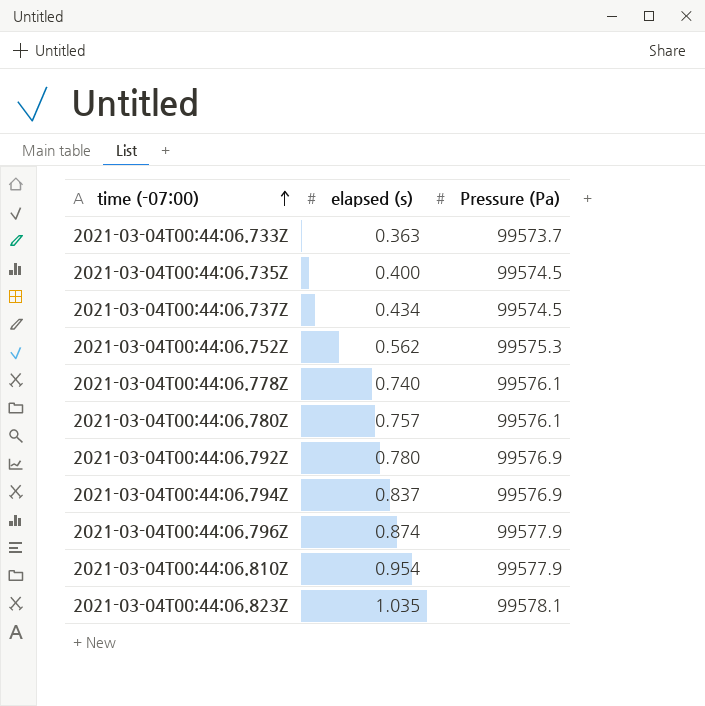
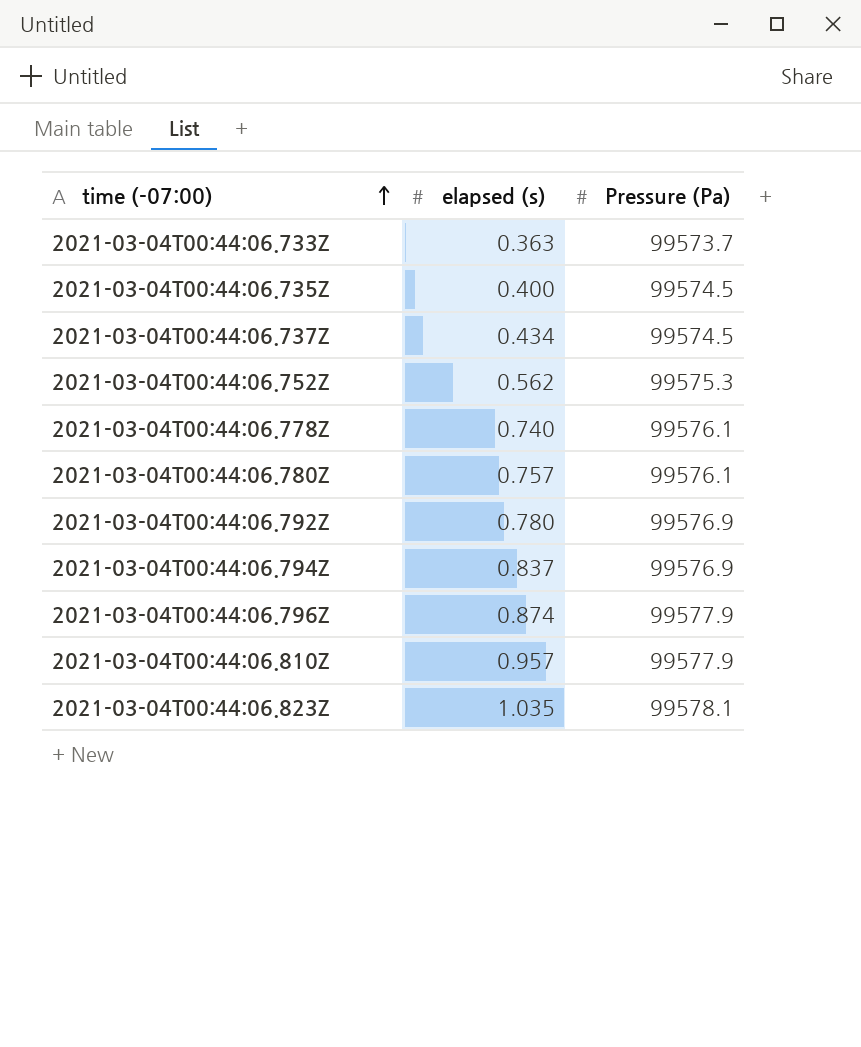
2021-03-04T00:44:06.810Z | elapsed (s): 0.954 -> 0.957

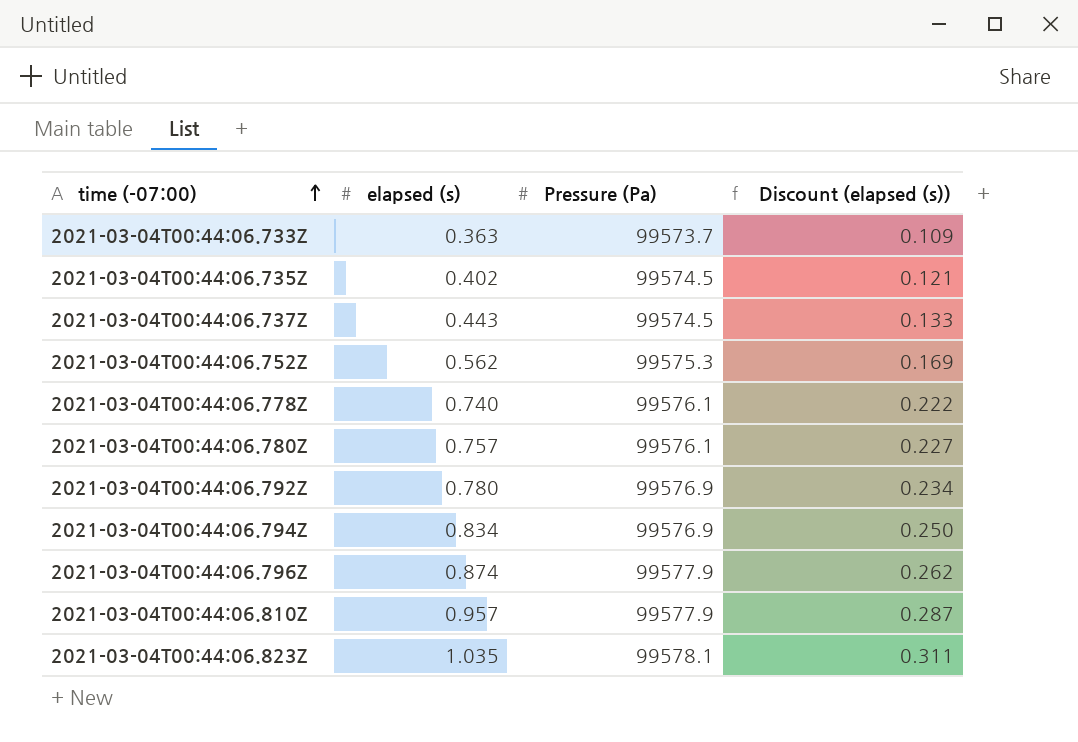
column Discount (elapsed (s)) | formula: none -> [elapsed (s)] * 0.3
2021-03-04T00:44:06.735Z | elapsed (s): 0.400 -> 0.402
2021-03-04T00:44:06.737Z | elapsed (s): 0.434 -> 0.443
2021-03-04T00:44:06.794Z | elapsed (s): 0.837 -> 0.834

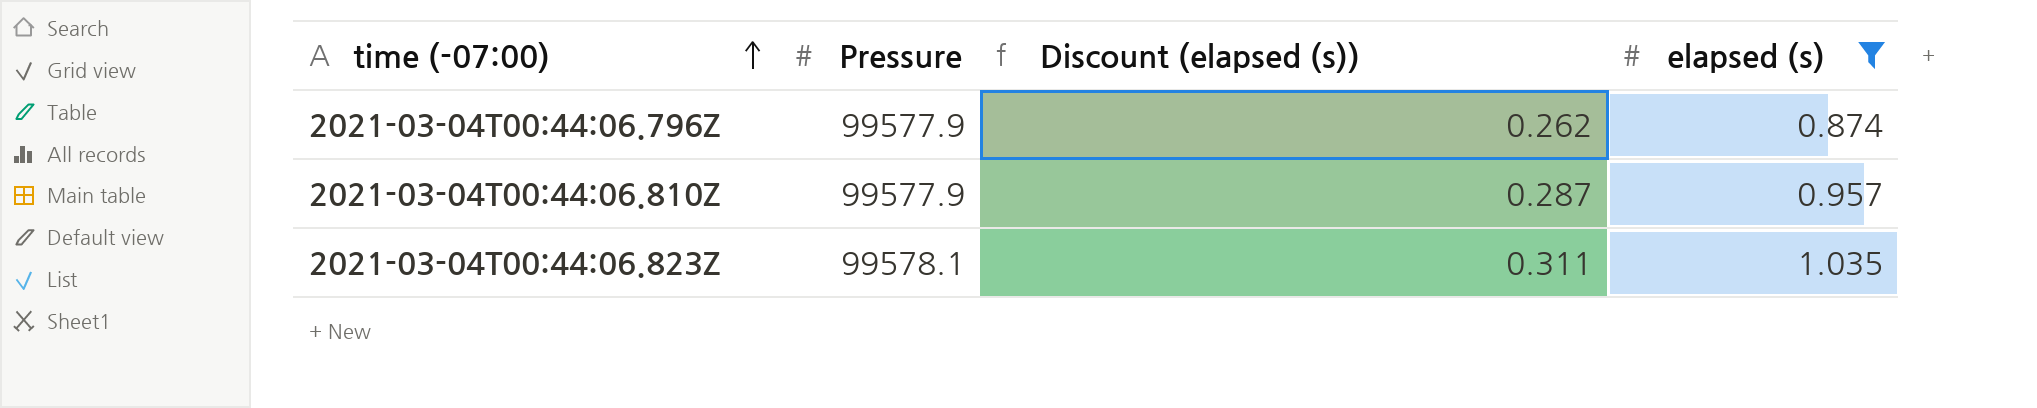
filter: none -> elapsed (s) >= 0.874
column name: Pressure (Pa) -> Pressure
column elapsed (s) | position: 2 -> 4

